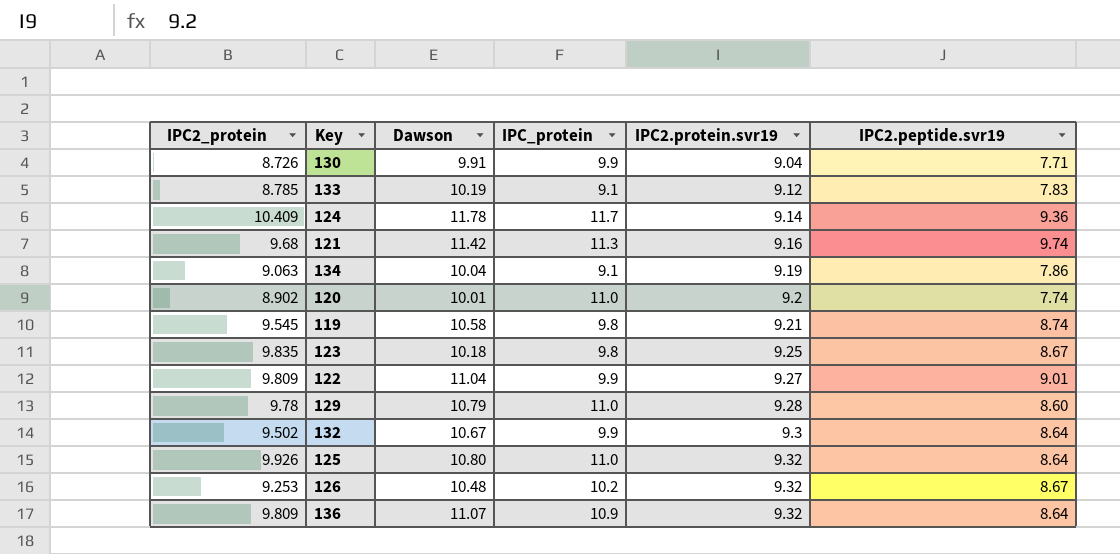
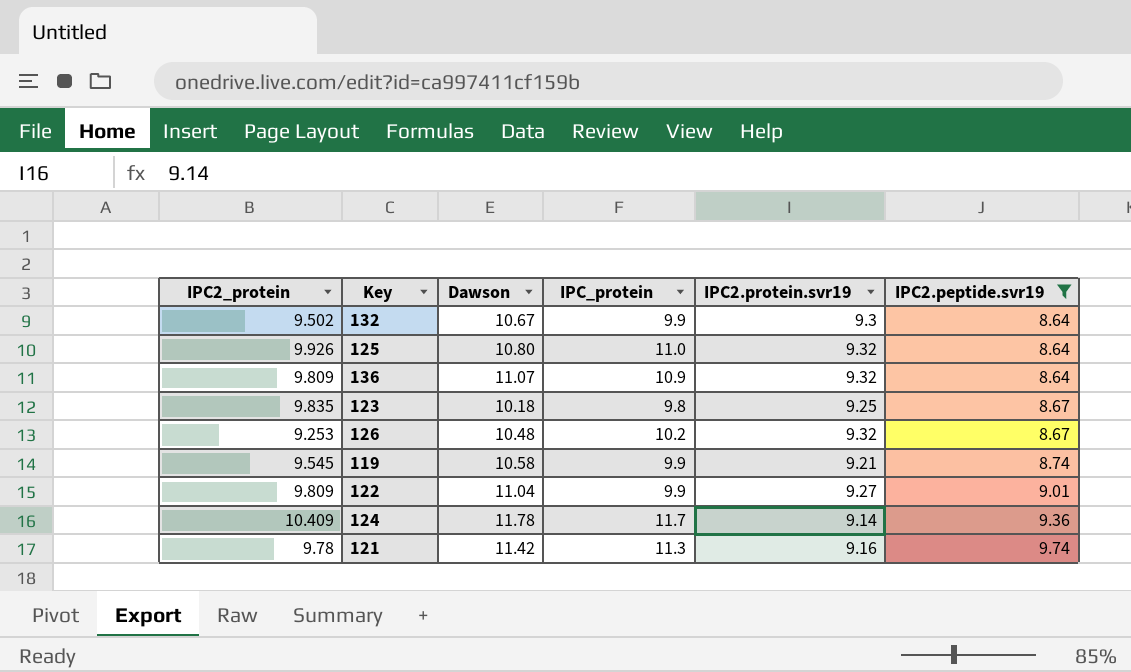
filter: none -> IPC2.peptide.svr19 >= 8.64
row order: IPC2.protein.svr19 ascending -> IPC2.peptide.svr19 ascending
119 | IPC_protein: 9.8 -> 9.9
121 | IPC2_protein: 9.68 -> 9.78

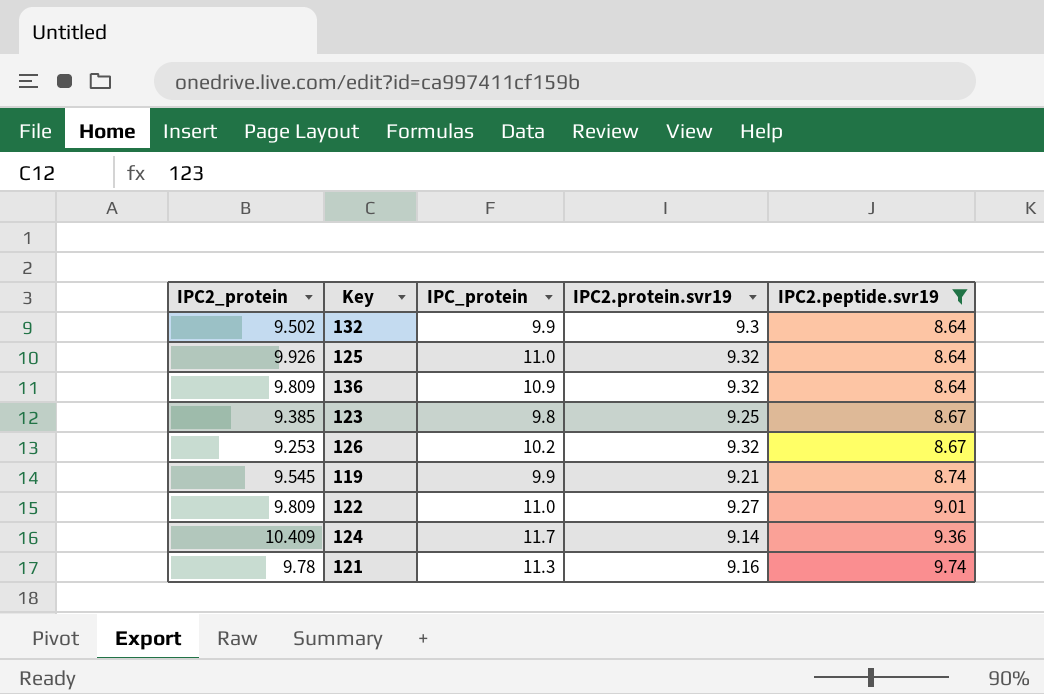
column Dawson | position: 3 -> none
123 | IPC2_protein: 9.835 -> 9.385
122 | IPC_protein: 9.9 -> 11.0

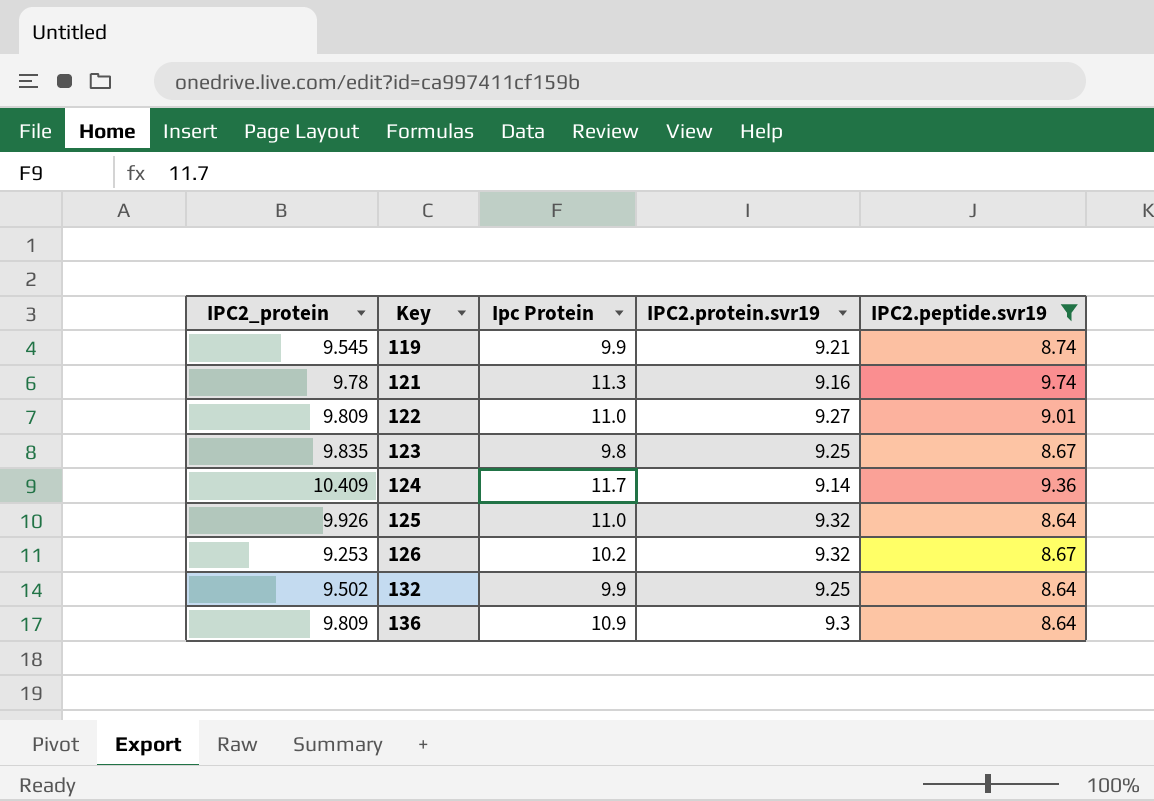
row order: IPC2.peptide.svr19 ascending -> Key ascending
column name: IPC_protein -> Ipc Protein
123 | IPC2_protein: 9.385 -> 9.835
132 | IPC2.protein.svr19: 9.3 -> 9.25
136 | IPC2.protein.svr19: 9.32 -> 9.3

